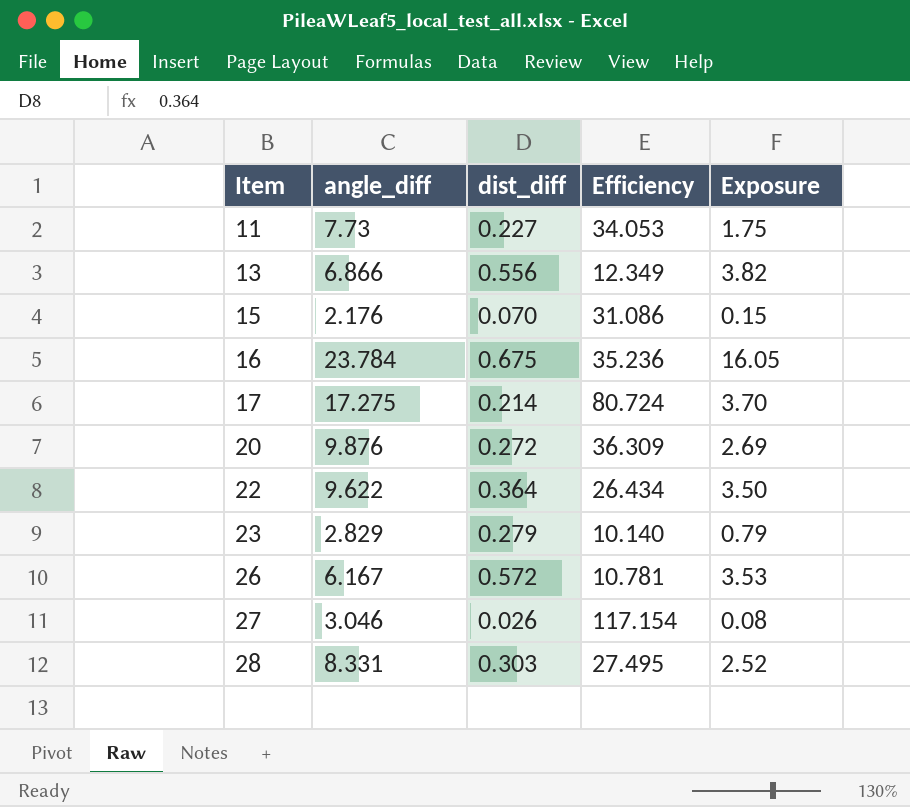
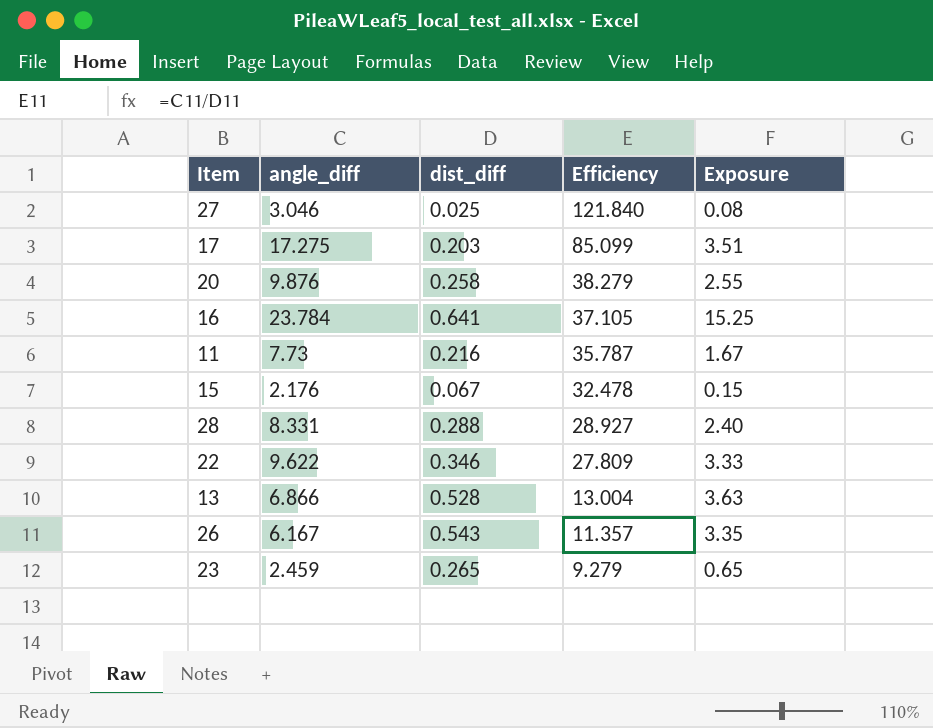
row order: Item ascending -> Efficiency descending
27 | dist_diff: 0.026 -> 0.025
27 | Efficiency: 117.154 -> 121.840
17 | dist_diff: 0.214 -> 0.203
17 | Efficiency: 80.724 -> 85.099
17 | Exposure: 3.70 -> 3.51
20 | dist_diff: 0.272 -> 0.258
20 | Efficiency: 36.309 -> 38.279
20 | Exposure: 2.69 -> 2.55
16 | dist_diff: 0.675 -> 0.641
16 | Efficiency: 35.236 -> 37.105
16 | Exposure: 16.05 -> 15.25
11 | dist_diff: 0.227 -> 0.216
11 | Efficiency: 34.053 -> 35.787
11 | Exposure: 1.75 -> 1.67
15 | dist_diff: 0.070 -> 0.067
15 | Efficiency: 31.086 -> 32.478
28 | dist_diff: 0.303 -> 0.288
28 | Efficiency: 27.495 -> 28.927
28 | Exposure: 2.52 -> 2.40
22 | dist_diff: 0.364 -> 0.346
22 | Efficiency: 26.434 -> 27.809
22 | Exposure: 3.50 -> 3.33
13 | dist_diff: 0.556 -> 0.528
13 | Efficiency: 12.349 -> 13.004
13 | Exposure: 3.82 -> 3.63
26 | dist_diff: 0.572 -> 0.543
26 | Efficiency: 10.781 -> 11.357
26 | Exposure: 3.53 -> 3.35
23 | angle_diff: 2.829 -> 2.459
23 | dist_diff: 0.279 -> 0.265
23 | Efficiency: 10.140 -> 9.279
23 | Exposure: 0.79 -> 0.65

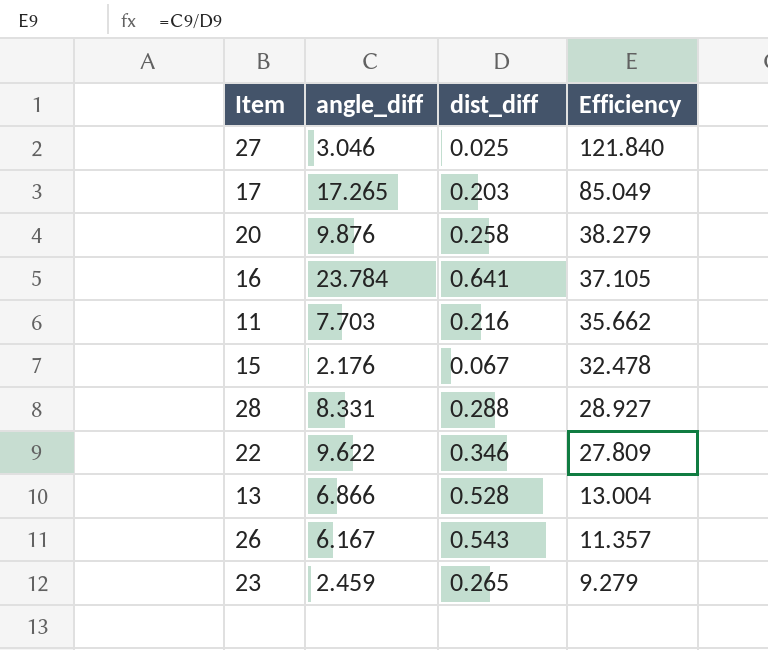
column Exposure | formula: [angle_diff] * [dist_diff] -> none
17 | angle_diff: 17.275 -> 17.265
17 | Efficiency: 85.099 -> 85.049
11 | angle_diff: 7.73 -> 7.703
11 | Efficiency: 35.787 -> 35.662

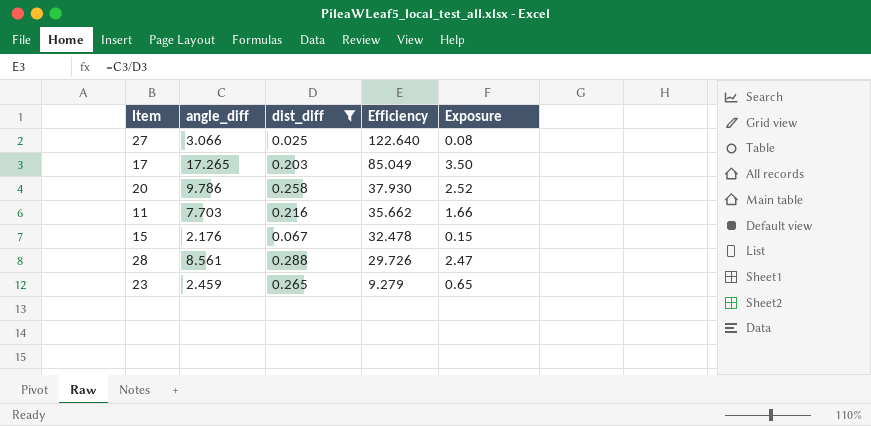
filter: none -> dist_diff <= 0.288
column Exposure | formula: none -> [angle_diff] * [dist_diff]
27 | angle_diff: 3.046 -> 3.066
27 | Efficiency: 121.840 -> 122.640
20 | angle_diff: 9.876 -> 9.786
20 | Efficiency: 38.279 -> 37.930
28 | angle_diff: 8.331 -> 8.561
28 | Efficiency: 28.927 -> 29.726

